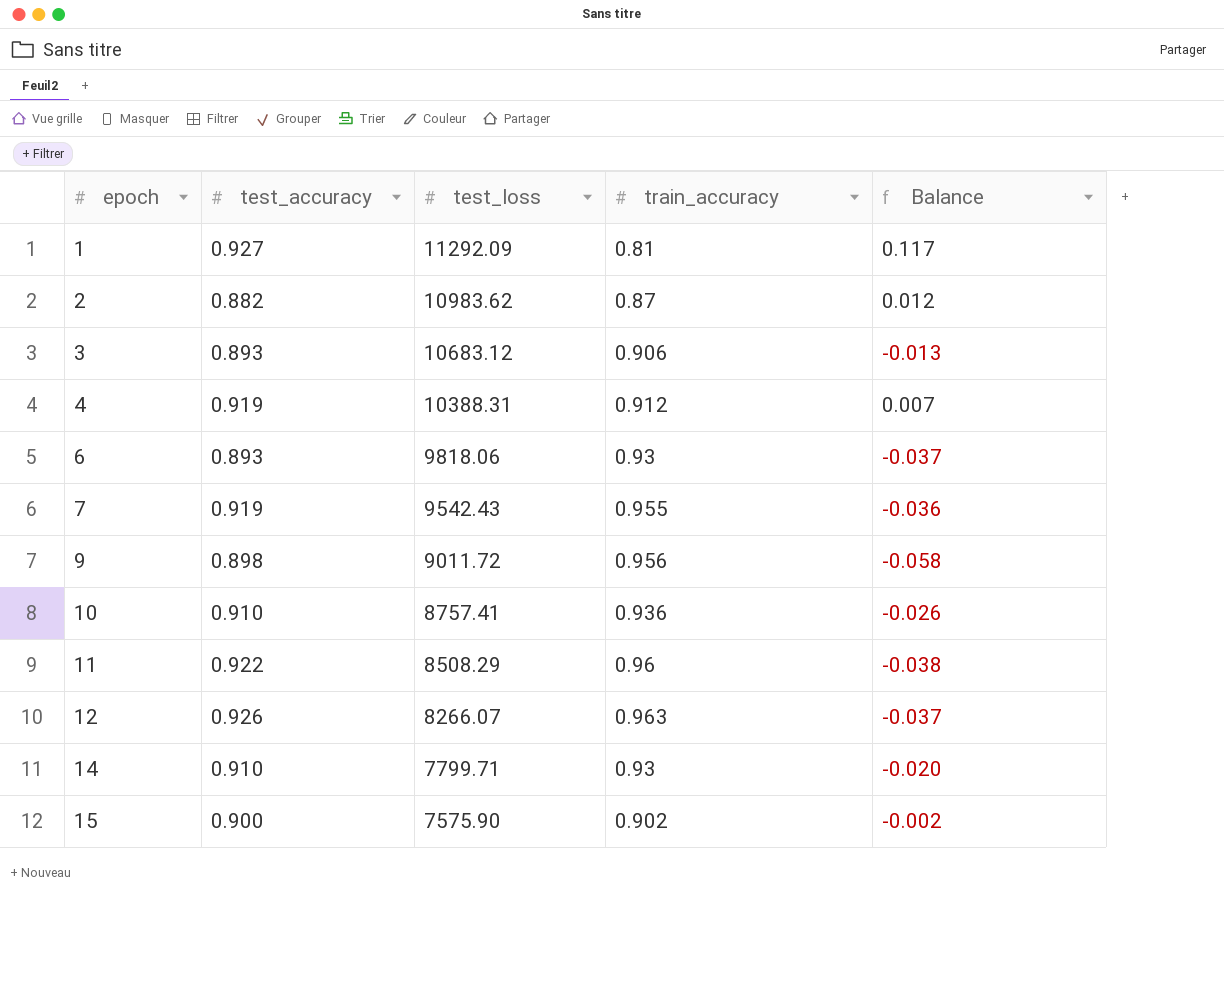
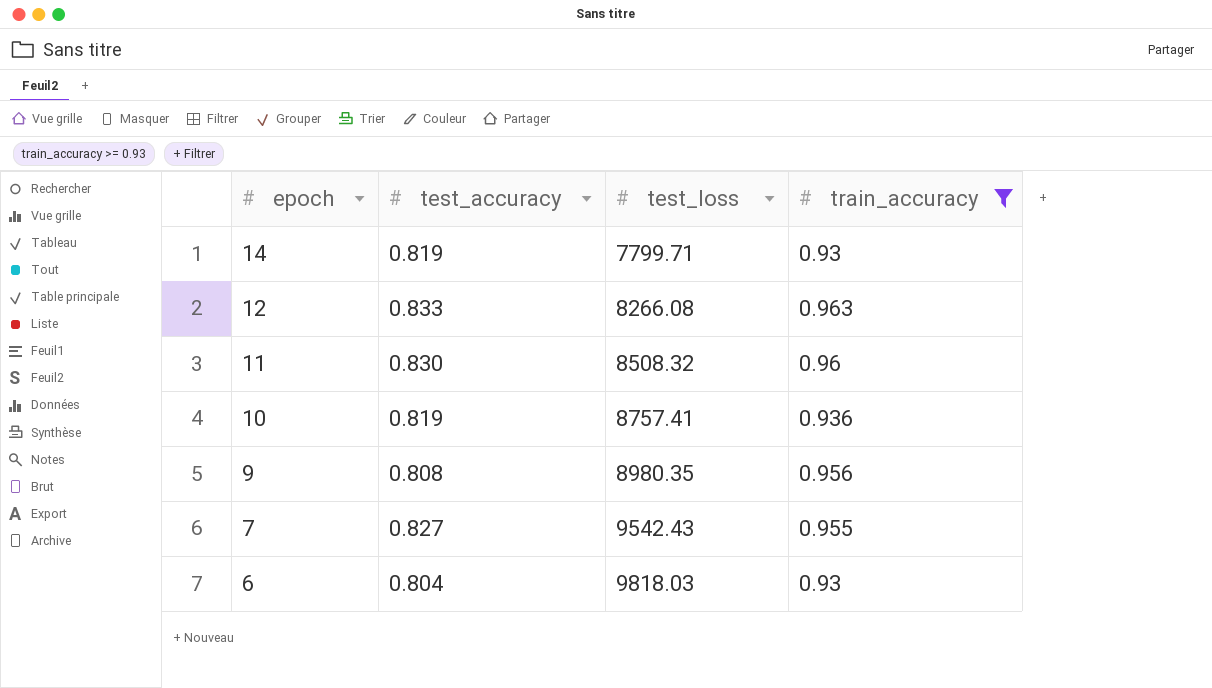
filter: none -> train_accuracy >= 0.93
row order: epoch ascending -> epoch descending
column Balance | formula: [test_accuracy] - [train_accuracy] -> none
14 | test_accuracy: 0.910 -> 0.819
12 | test_accuracy: 0.926 -> 0.833
12 | test_loss: 8266.07 -> 8266.08
11 | test_accuracy: 0.922 -> 0.830
11 | test_loss: 8508.29 -> 8508.32
10 | test_accuracy: 0.910 -> 0.819
9 | test_accuracy: 0.898 -> 0.808
9 | test_loss: 9011.72 -> 8980.35
7 | test_accuracy: 0.919 -> 0.827
6 | test_accuracy: 0.893 -> 0.804
6 | test_loss: 9818.06 -> 9818.03

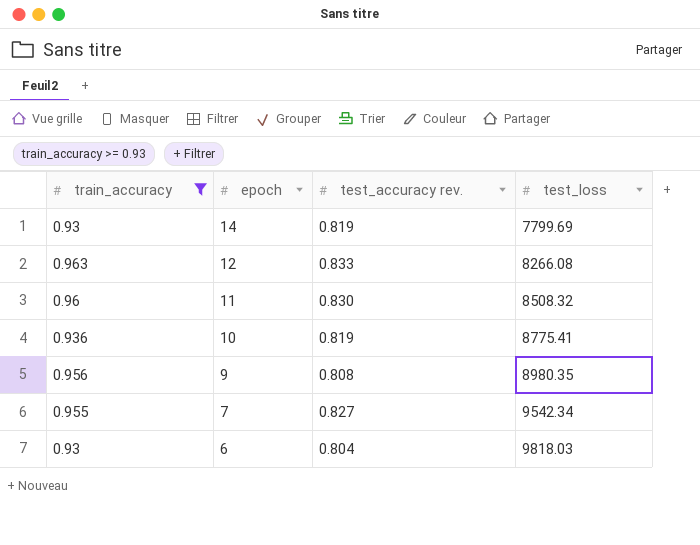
column train_accuracy | position: 4 -> 1
column name: test_accuracy -> test_accuracy rev.
14 | test_loss: 7799.71 -> 7799.69
10 | test_loss: 8757.41 -> 8775.41
7 | test_loss: 9542.43 -> 9542.34

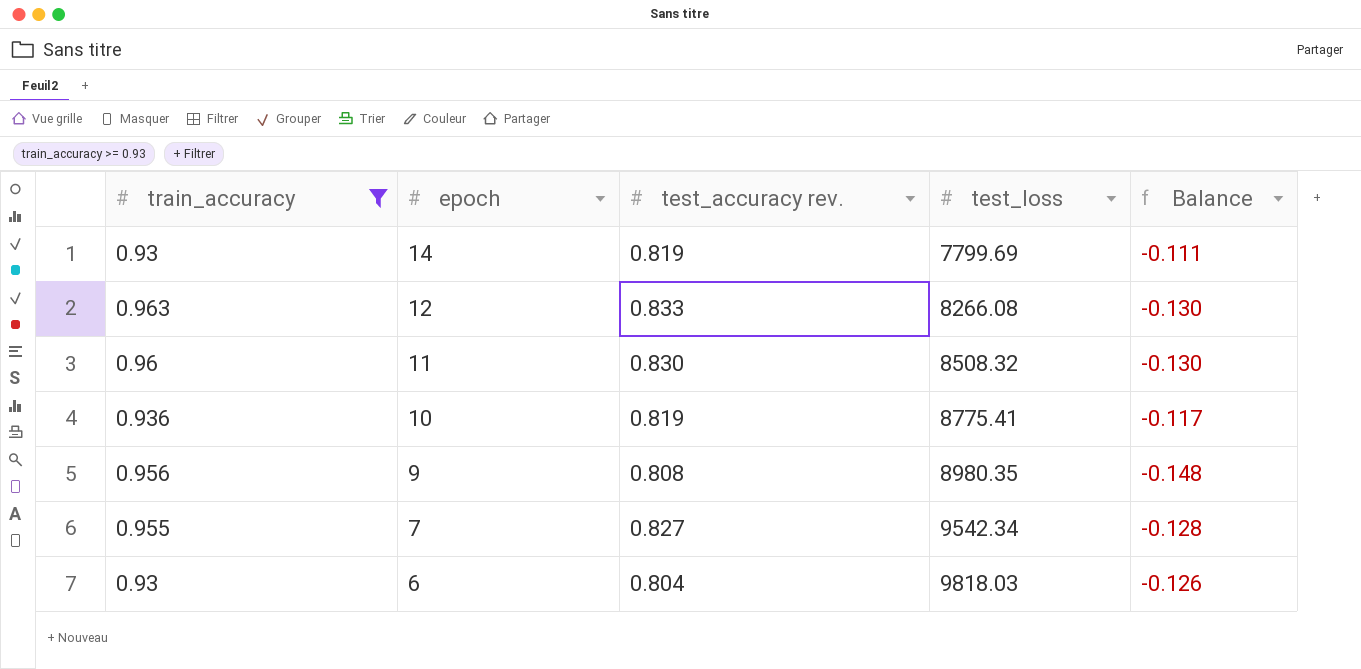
column Balance | formula: none -> [test_accuracy rev.] - [train_accuracy]

